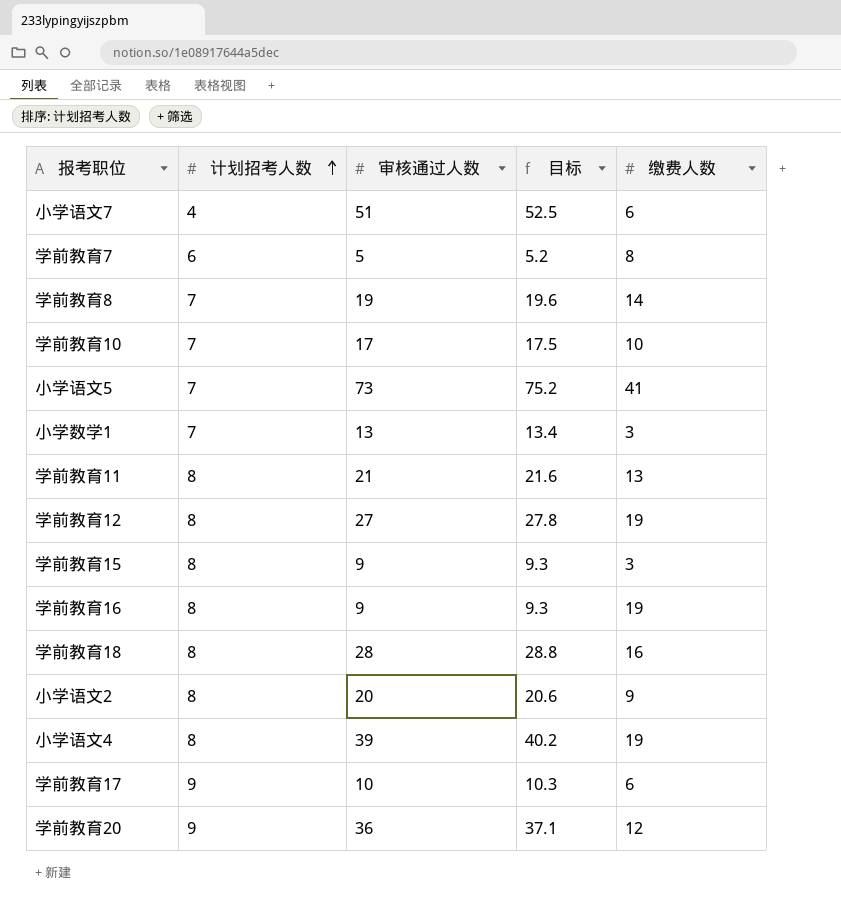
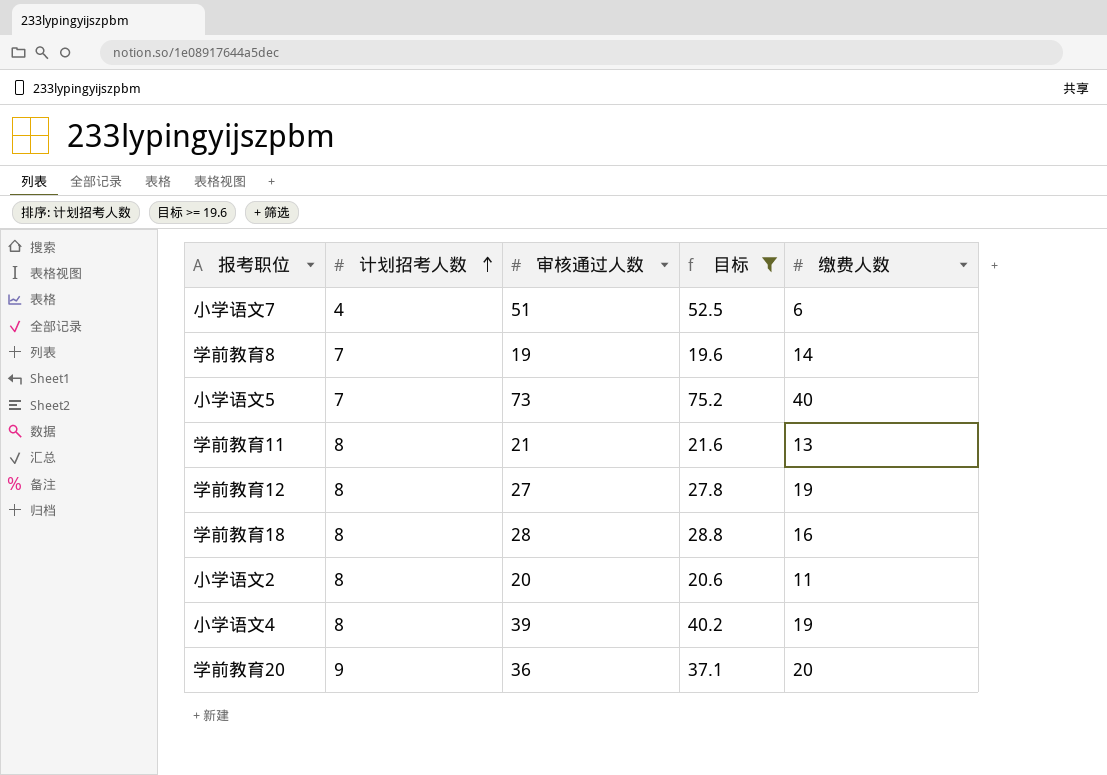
filter: none -> 目标 >= 19.6
小学语文5 | 缴费人数: 41 -> 40
小学语文2 | 缴费人数: 9 -> 11
学前教育20 | 缴费人数: 12 -> 20

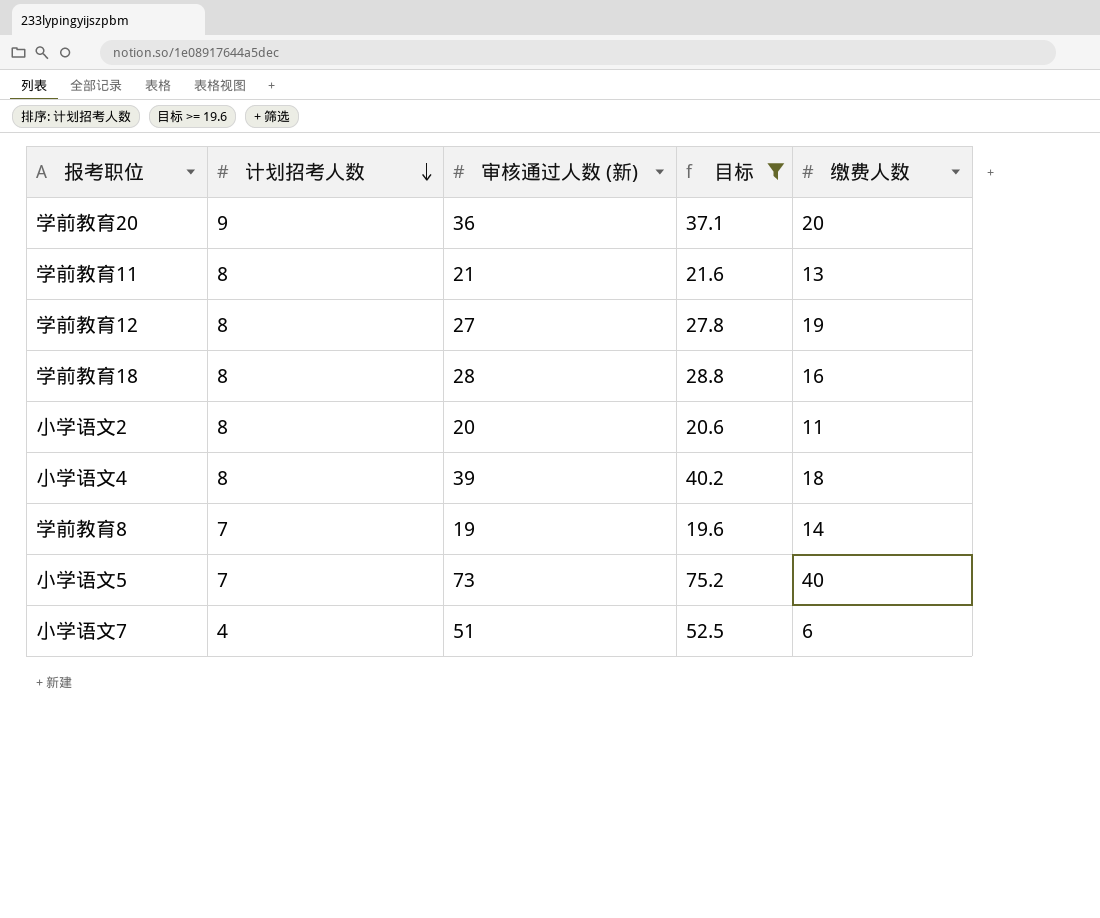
row order: 计划招考人数 ascending -> 计划招考人数 descending
column name: 审核通过人数 -> 审核通过人数 (新)
小学语文4 | 缴费人数: 19 -> 18

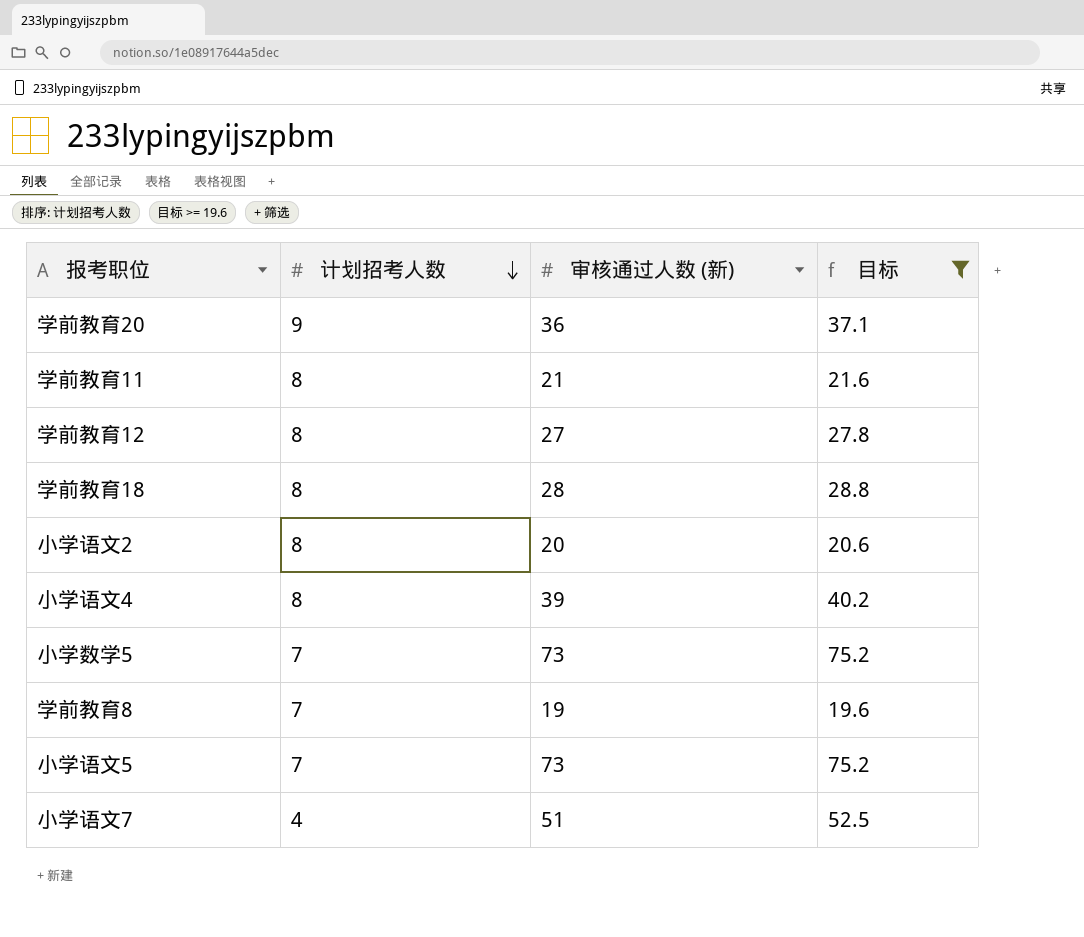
column 缴费人数 | position: 5 -> none
row 小学数学5: none -> 7 | 73 | 75.2

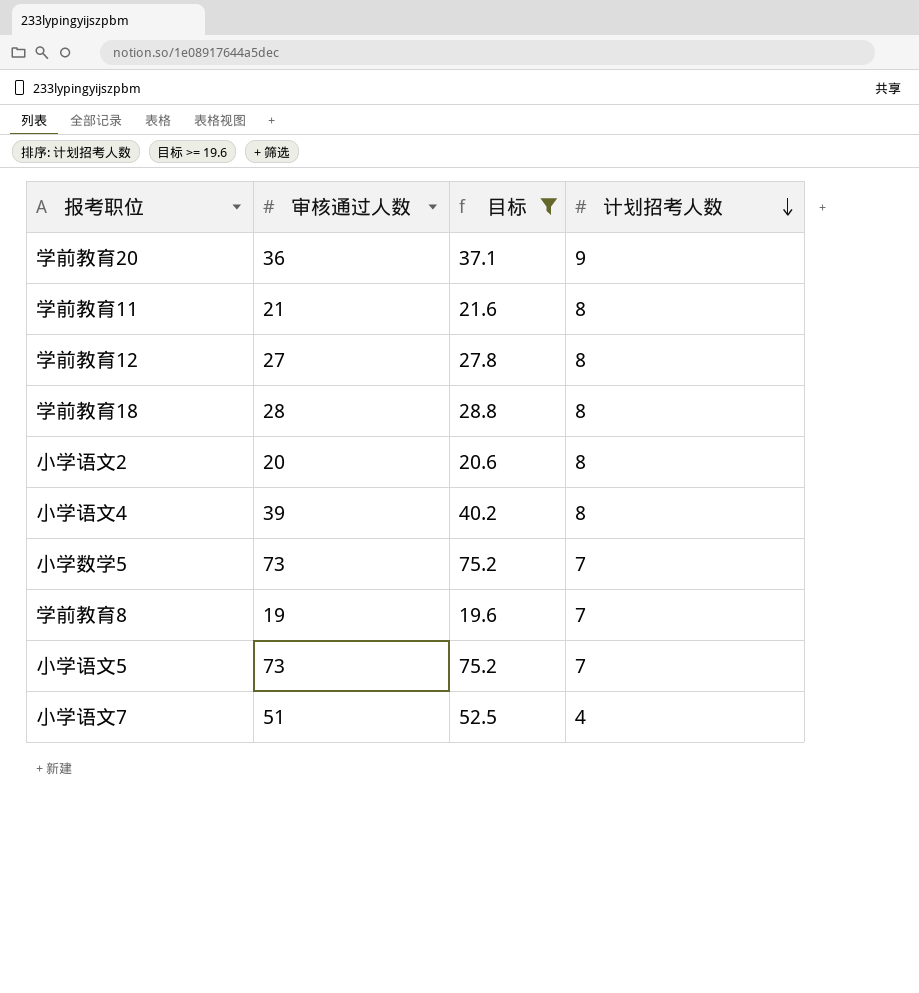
column name: 审核通过人数 (新) -> 审核通过人数
column 计划招考人数 | position: 2 -> 4

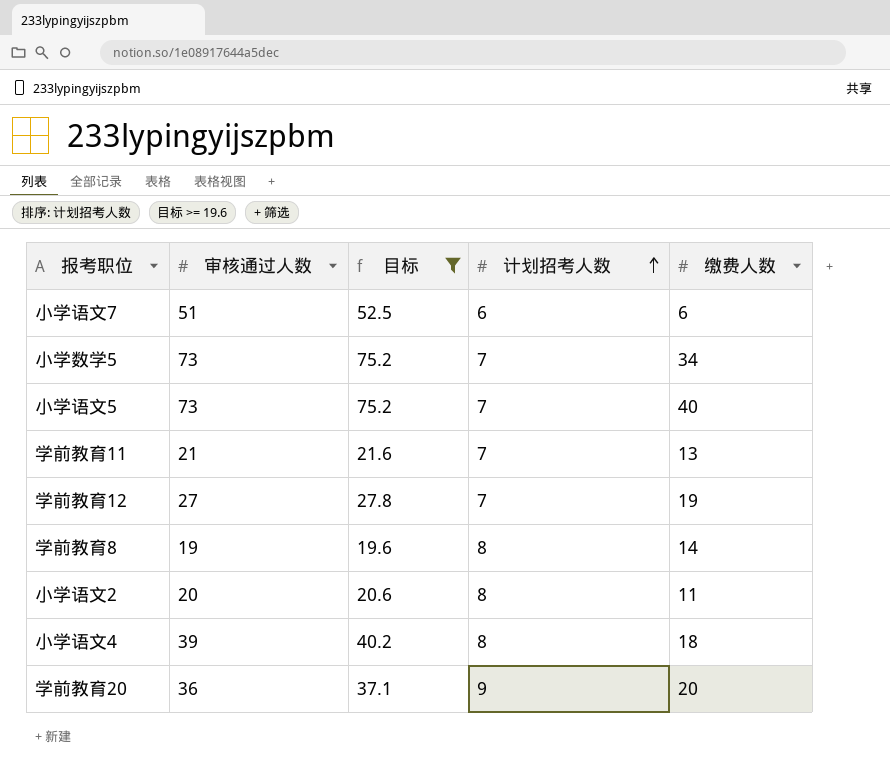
row order: 计划招考人数 descending -> 计划招考人数 ascending
column 缴费人数 | position: none -> 5
row 学前教育18: 28 | 28.8 | 8 -> none
小学语文7 | 计划招考人数: 4 -> 6
学前教育11 | 计划招考人数: 8 -> 7
学前教育12 | 计划招考人数: 8 -> 7
学前教育8 | 计划招考人数: 7 -> 8

